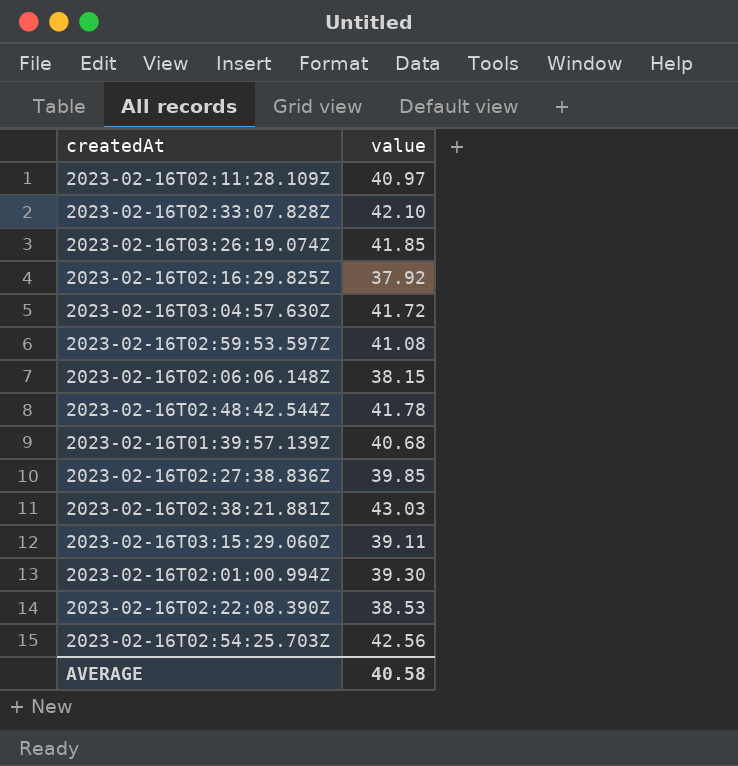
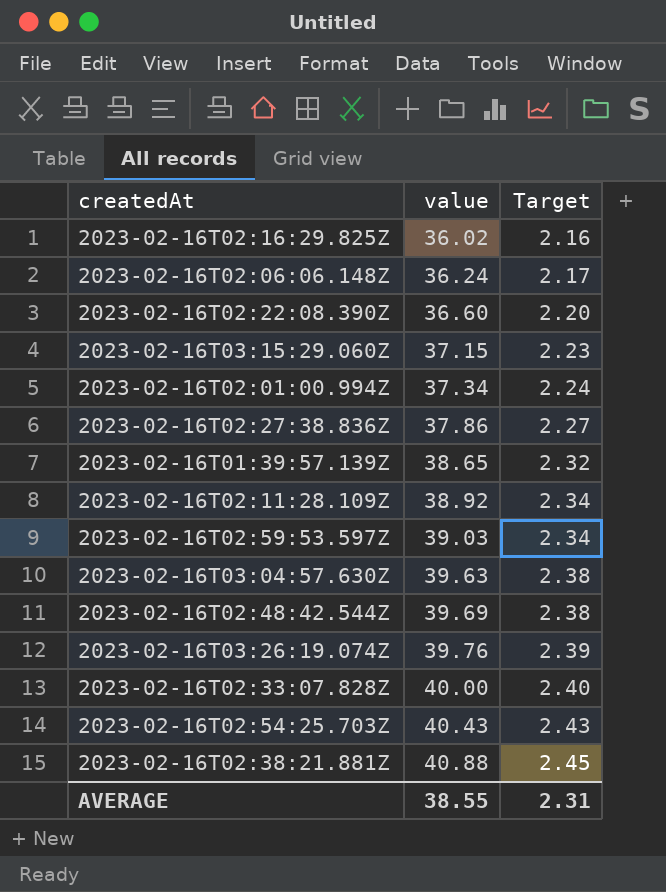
row order: none -> value ascending
column Target | formula: none -> [value] * 0.06
2023-02-16T02:16:29.825Z | value: 37.92 -> 36.02
2023-02-16T02:06:06.148Z | value: 38.15 -> 36.24
2023-02-16T02:22:08.390Z | value: 38.53 -> 36.60
2023-02-16T03:15:29.060Z | value: 39.11 -> 37.15
2023-02-16T02:01:00.994Z | value: 39.30 -> 37.34
2023-02-16T02:27:38.836Z | value: 39.85 -> 37.86
2023-02-16T01:39:57.139Z | value: 40.68 -> 38.65
2023-02-16T02:11:28.109Z | value: 40.97 -> 38.92
2023-02-16T02:59:53.597Z | value: 41.08 -> 39.03
2023-02-16T03:04:57.630Z | value: 41.72 -> 39.63
2023-02-16T02:48:42.544Z | value: 41.78 -> 39.69
2023-02-16T03:26:19.074Z | value: 41.85 -> 39.76
2023-02-16T02:33:07.828Z | value: 42.10 -> 40.00
2023-02-16T02:54:25.703Z | value: 42.56 -> 40.43
2023-02-16T02:38:21.881Z | value: 43.03 -> 40.88
AVERAGE | value: 40.58 -> 38.55

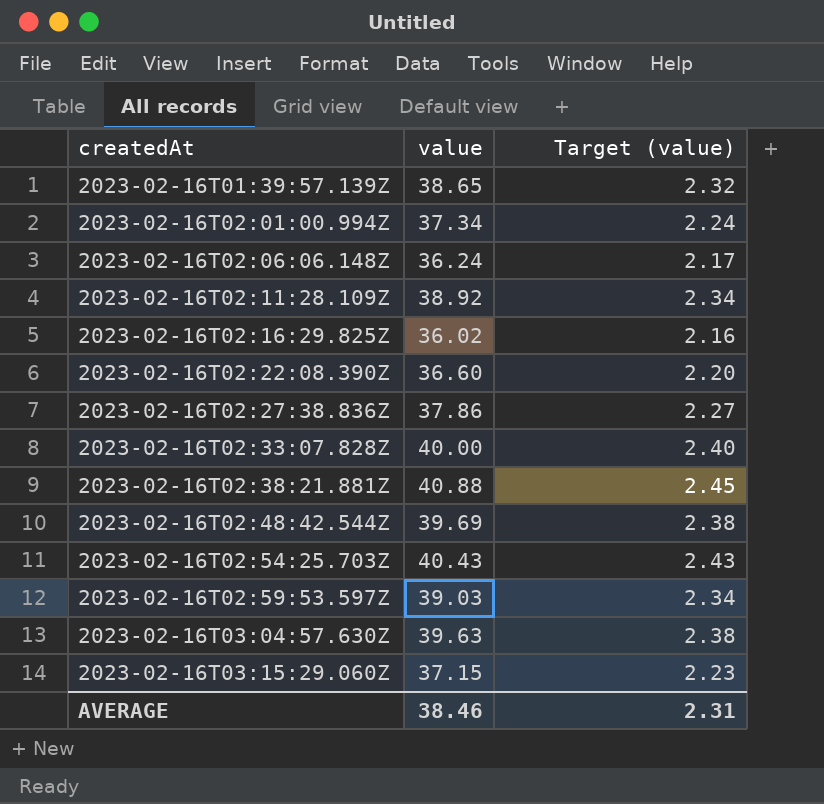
row order: value ascending -> createdAt ascending
column name: Target -> Target (value)
row 2023-02-16T03:26:19.074Z: 39.76 | 2.39 -> none
AVERAGE | value: 38.55 -> 38.46

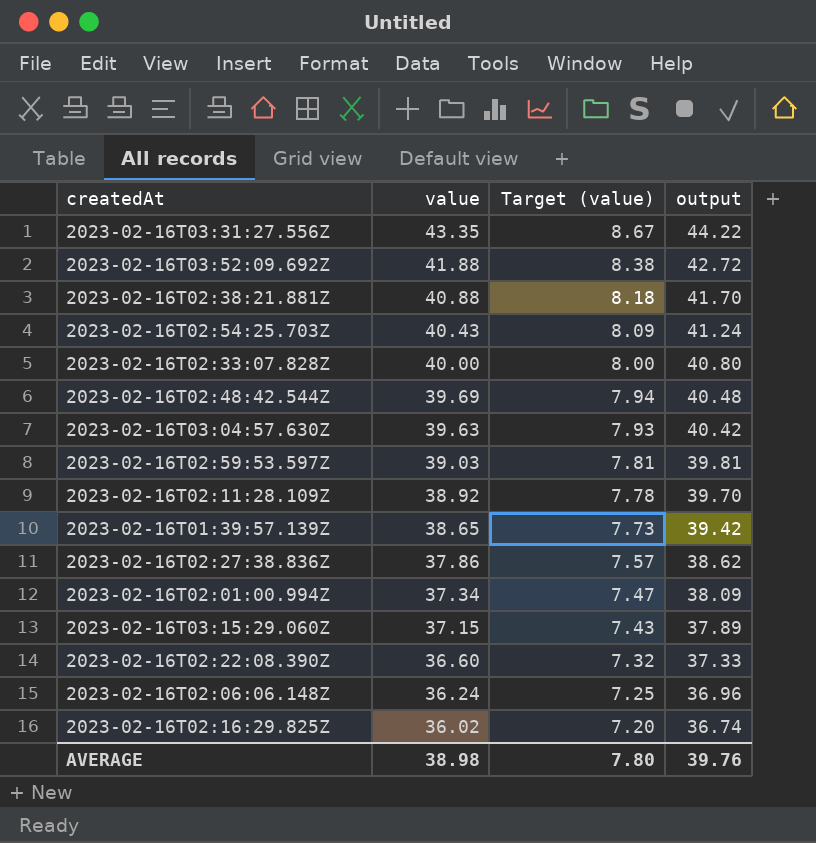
row order: createdAt ascending -> value descending
column Target (value) | formula: [value] * 0.06 -> [value] * 0.2
column output | formula: none -> [value] * 1.02
row 2023-02-16T03:31:27.556Z: none -> 43.35 | 8.67 | 44.22
row 2023-02-16T03:52:09.692Z: none -> 41.88 | 8.38 | 42.72
AVERAGE | value: 38.46 -> 38.98
AVERAGE | Target (value): 2.31 -> 7.80

